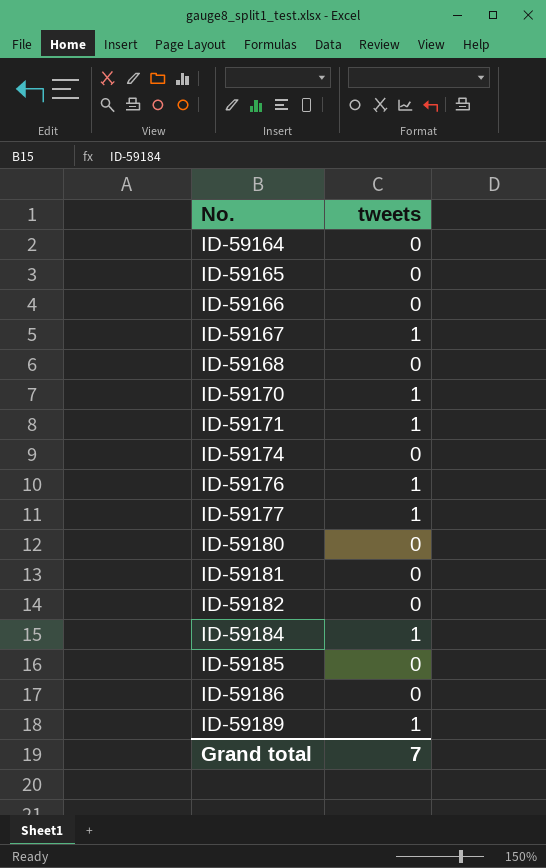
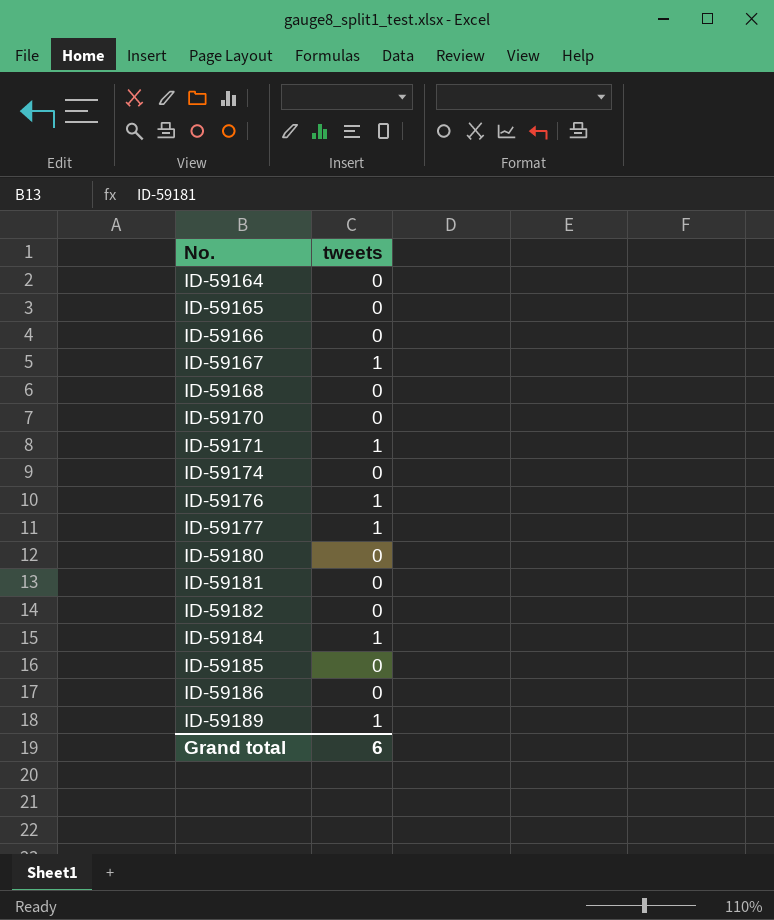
ID-59170 | tweets: 1 -> 0
Grand total | tweets: 7 -> 6

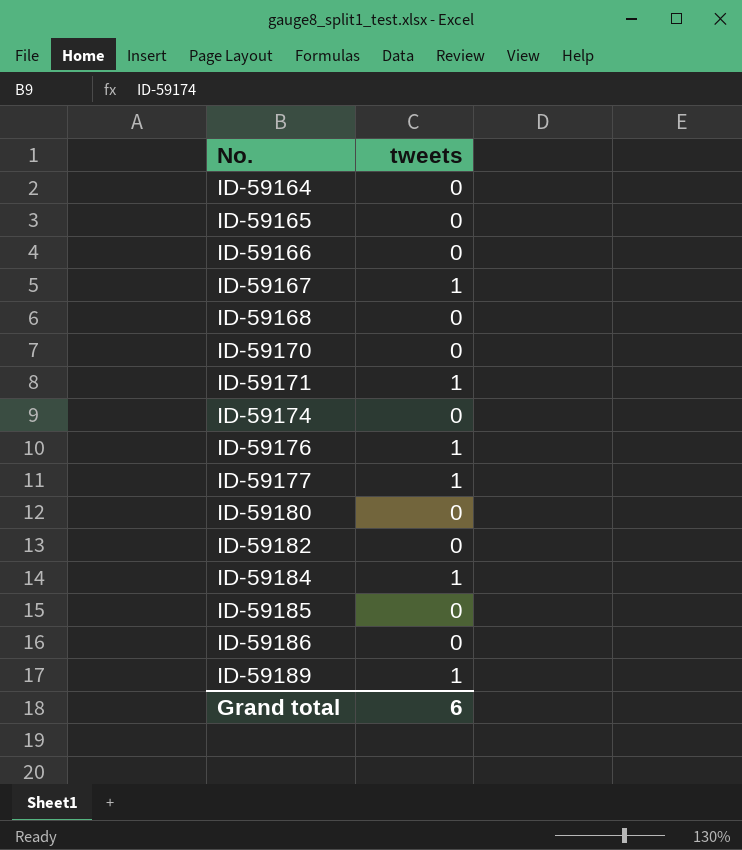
row ID-59181: 0 -> none

